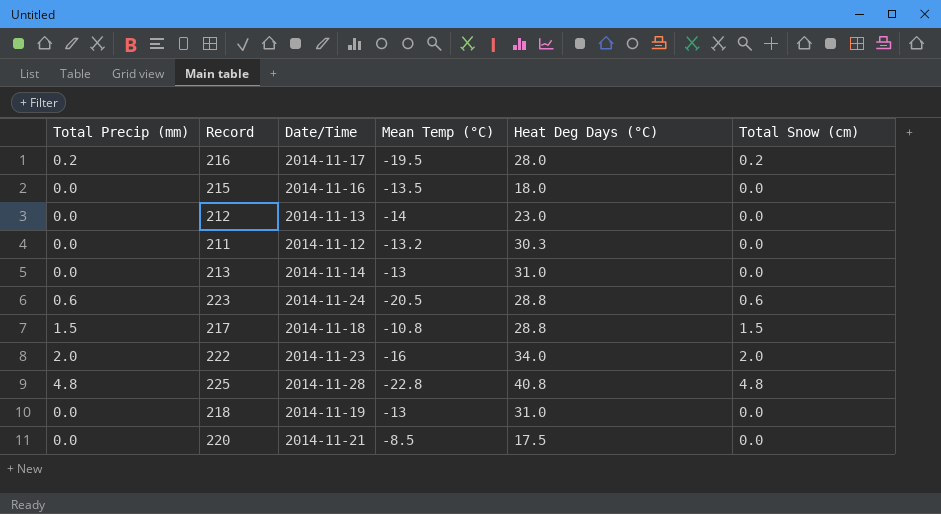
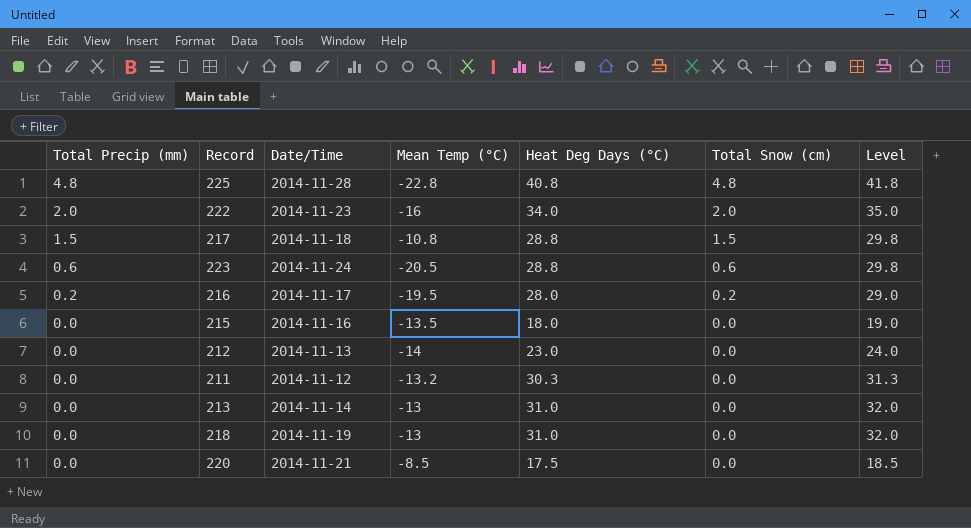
row order: none -> Total Precip (mm) descending
column Level | formula: none -> [Heat Deg Days (°C)] + 1

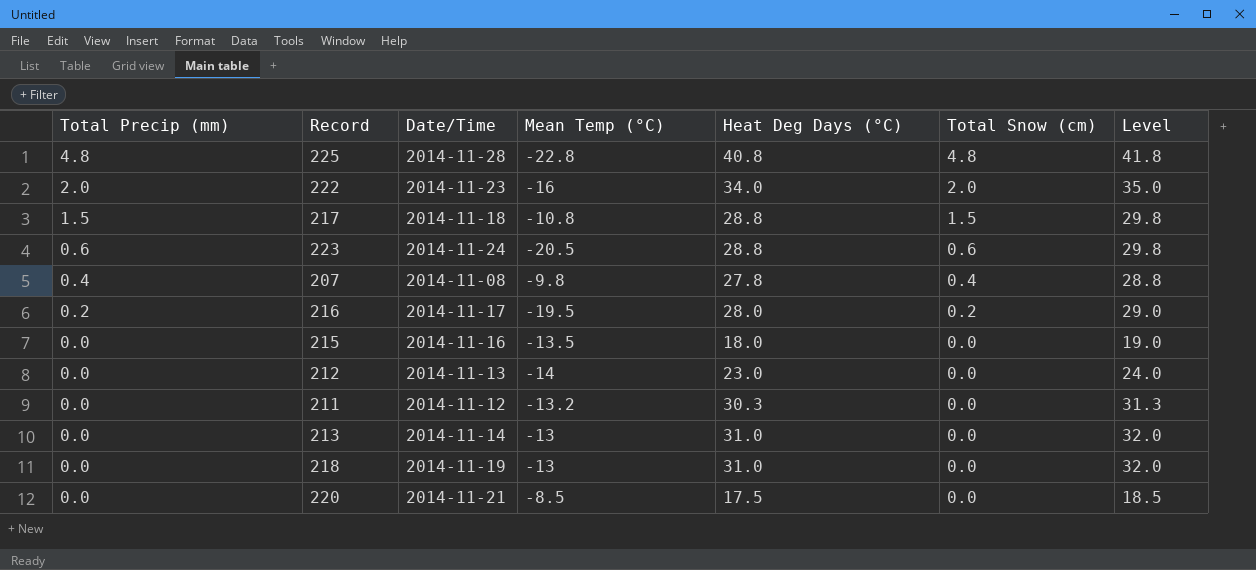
row 207: none -> 0.4 | 2014-11-08 | -9.8 | 27.8 | 0.4 | 28.8

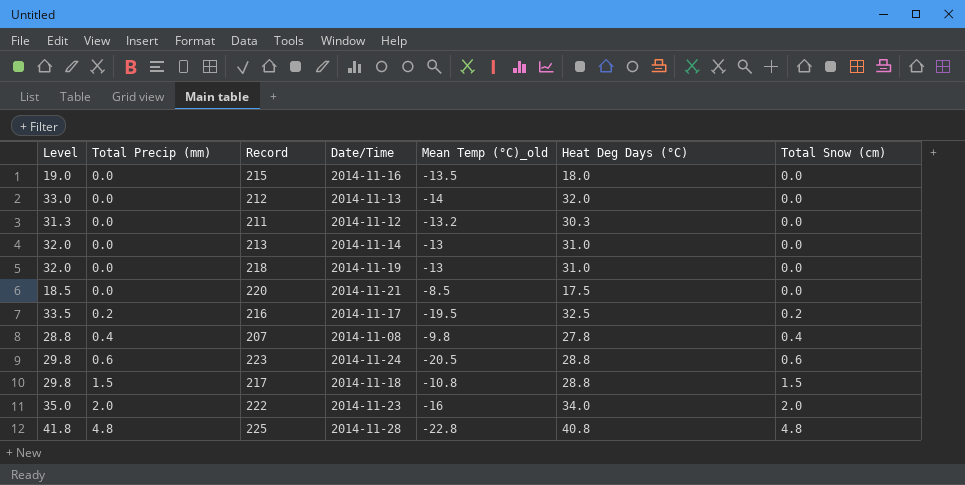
row order: Total Precip (mm) descending -> Total Precip (mm) ascending
column Level | position: 7 -> 1
column name: Mean Temp (°C) -> Mean Temp (°C)_old
212 | Level: 24.0 -> 33.0
212 | Heat Deg Days (°C): 23.0 -> 32.0
216 | Level: 29.0 -> 33.5
216 | Heat Deg Days (°C): 28.0 -> 32.5

